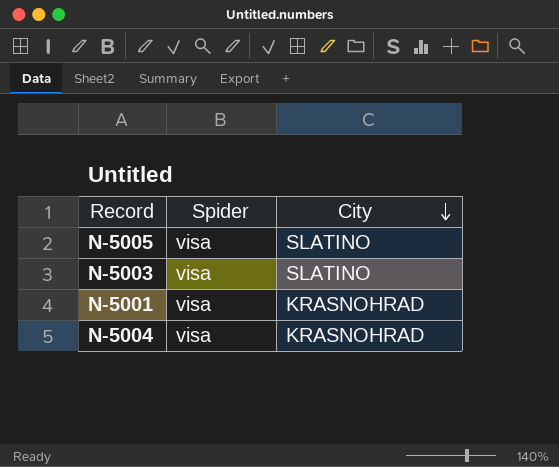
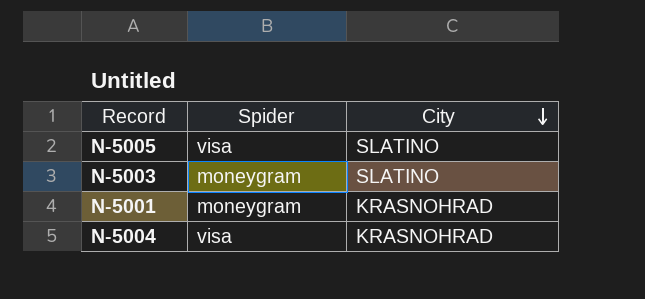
N-5003 | Spider: visa -> moneygram
N-5001 | Spider: visa -> moneygram

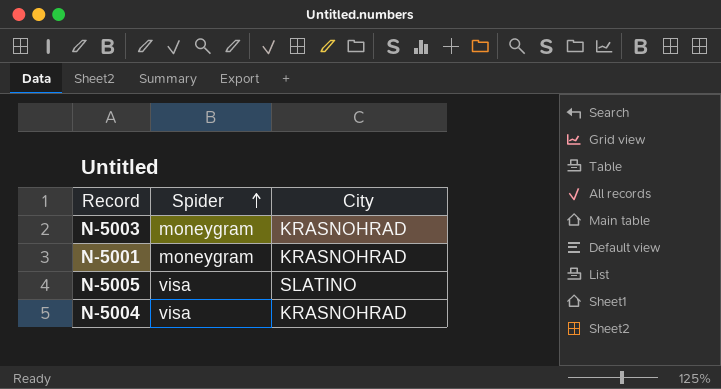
row order: City descending -> Spider ascending
N-5003 | City: SLATINO -> KRASNOHRAD

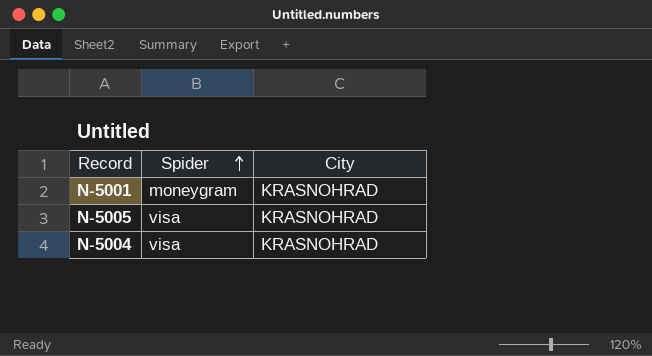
row N-5003: moneygram | KRASNOHRAD -> none
N-5005 | City: SLATINO -> KRASNOHRAD

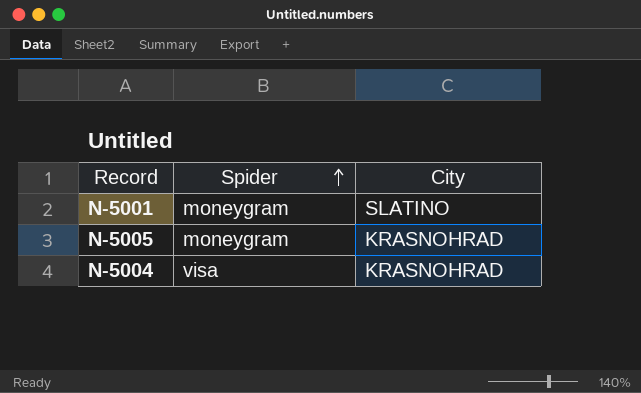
N-5001 | City: KRASNOHRAD -> SLATINO
N-5005 | Spider: visa -> moneygram

